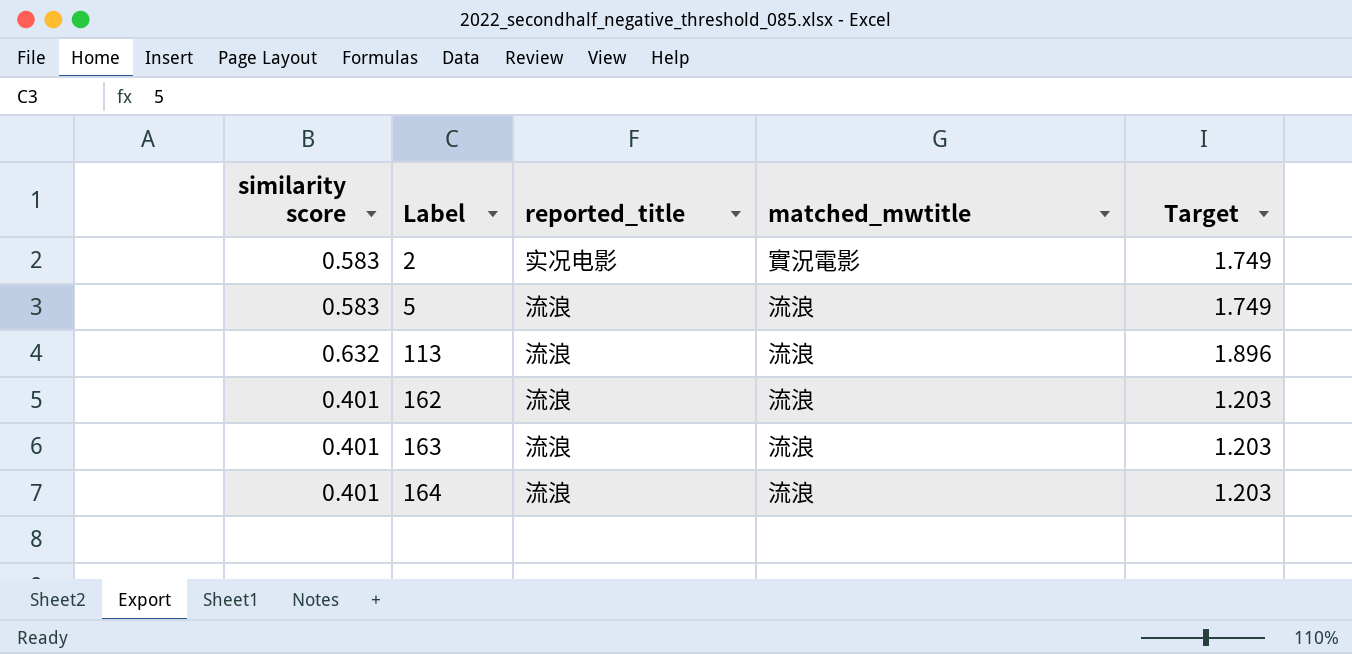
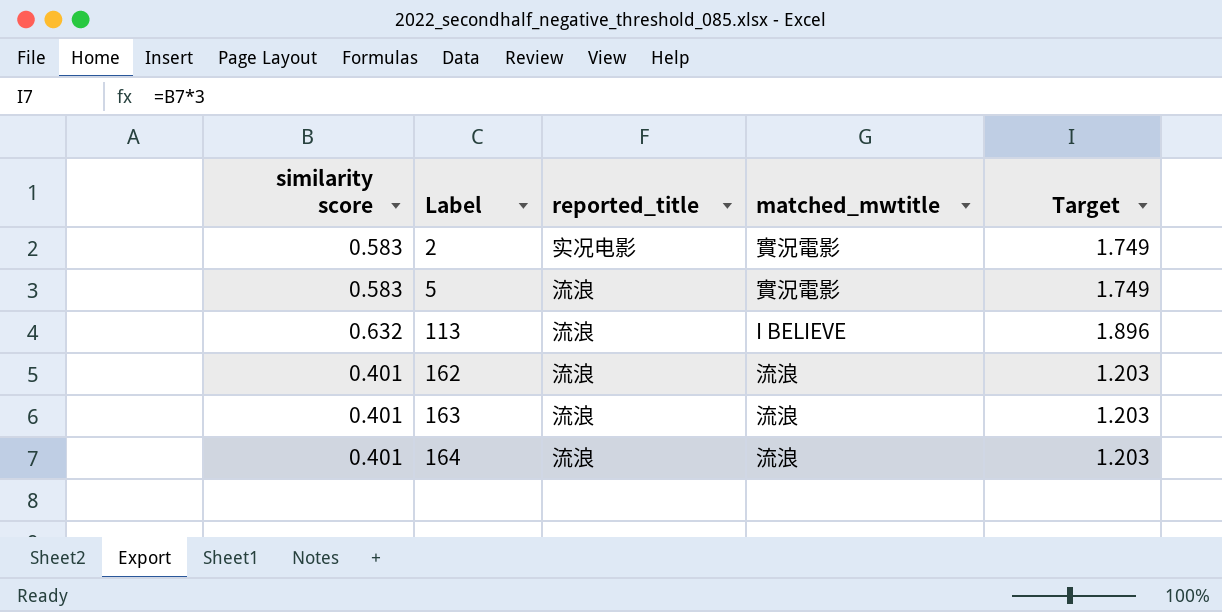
5 | matched_mwtitle: 流浪 -> 實況電影
113 | matched_mwtitle: 流浪 -> I BELIEVE

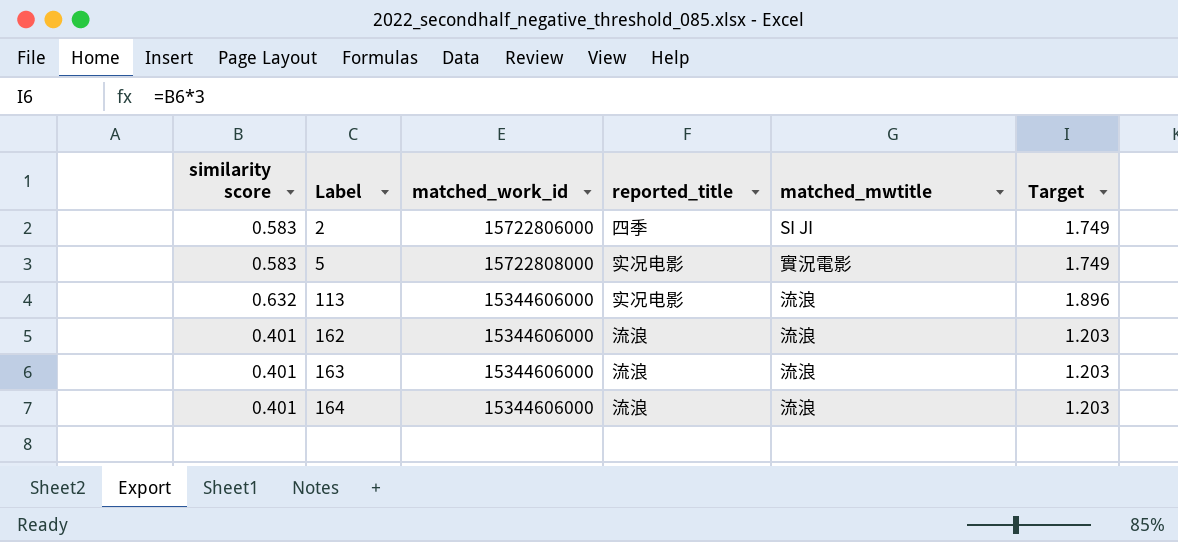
column matched_work_id | position: none -> 3
2 | reported_title: 实况电影 -> 四季
2 | matched_mwtitle: 實況電影 -> SI JI
5 | reported_title: 流浪 -> 实况电影
113 | reported_title: 流浪 -> 实况电影
113 | matched_mwtitle: I BELIEVE -> 流浪

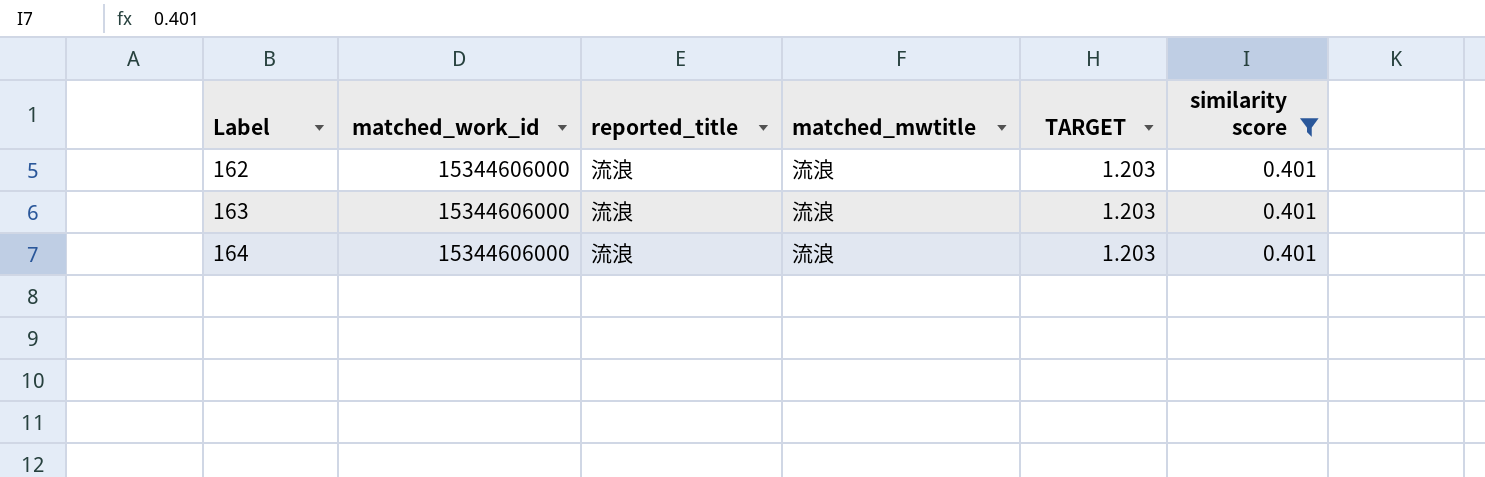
filter: none -> similarity score = 0.401
column name: Target -> TARGET
column similarity score | position: 1 -> 6

